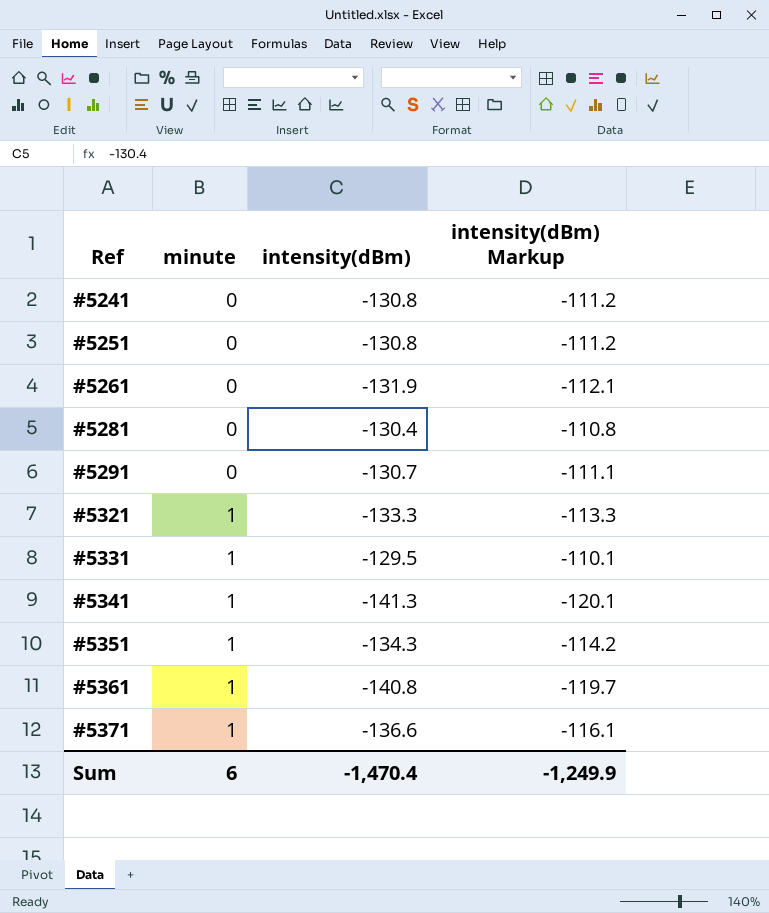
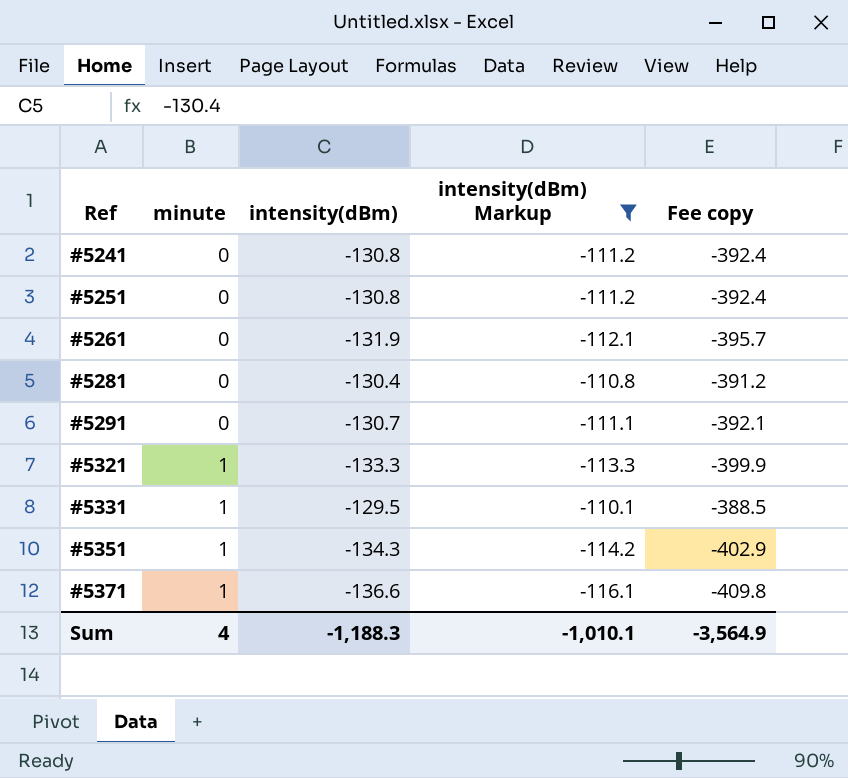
filter: none -> intensity(dBm) Markup >= -116.1
column Fee copy | formula: none -> [intensity(dBm)] * 3
Sum | minute: 6 -> 4
Sum | intensity(dBm): -1,470.4 -> -1,188.3
Sum | intensity(dBm) Markup: -1,249.9 -> -1,010.1

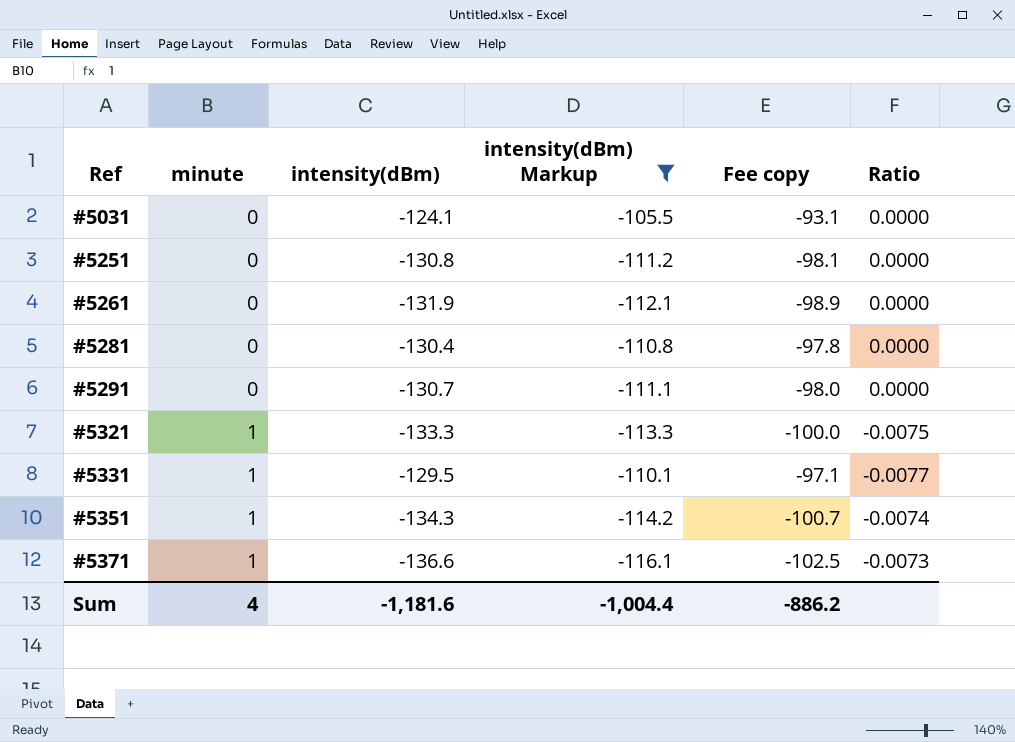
column Fee copy | formula: [intensity(dBm)] * 3 -> [intensity(dBm)] * 0.75
column Ratio | formula: none -> [minute] / [intensity(dBm)]
row #5241: 0 | -130.8 | -111.2 | -392.4 -> none
row #5031: none -> 0 | -124.1 | -105.5 | -93.1 | 0.0000
Sum | intensity(dBm): -1,188.3 -> -1,181.6
Sum | intensity(dBm) Markup: -1,010.1 -> -1,004.4
Sum | Fee copy: -3,564.9 -> -886.2

